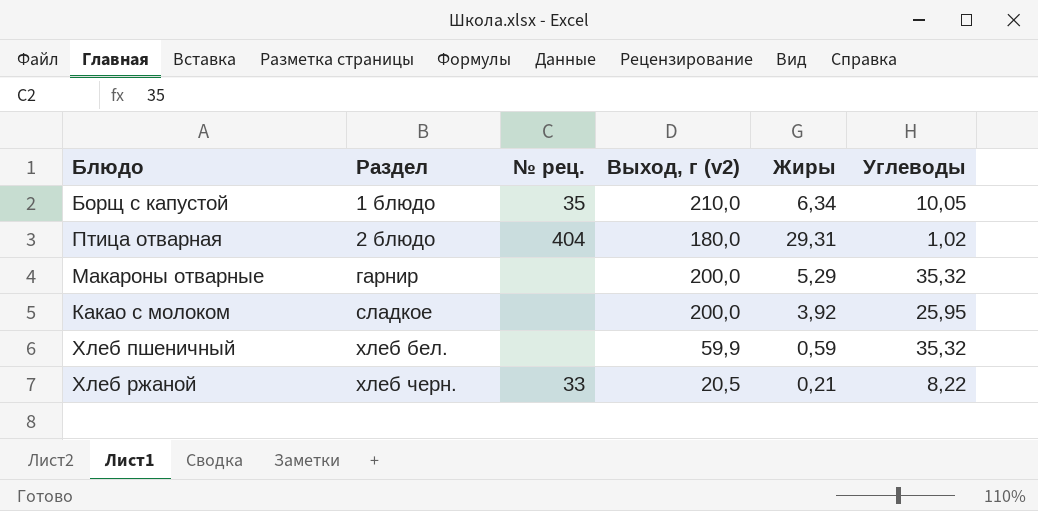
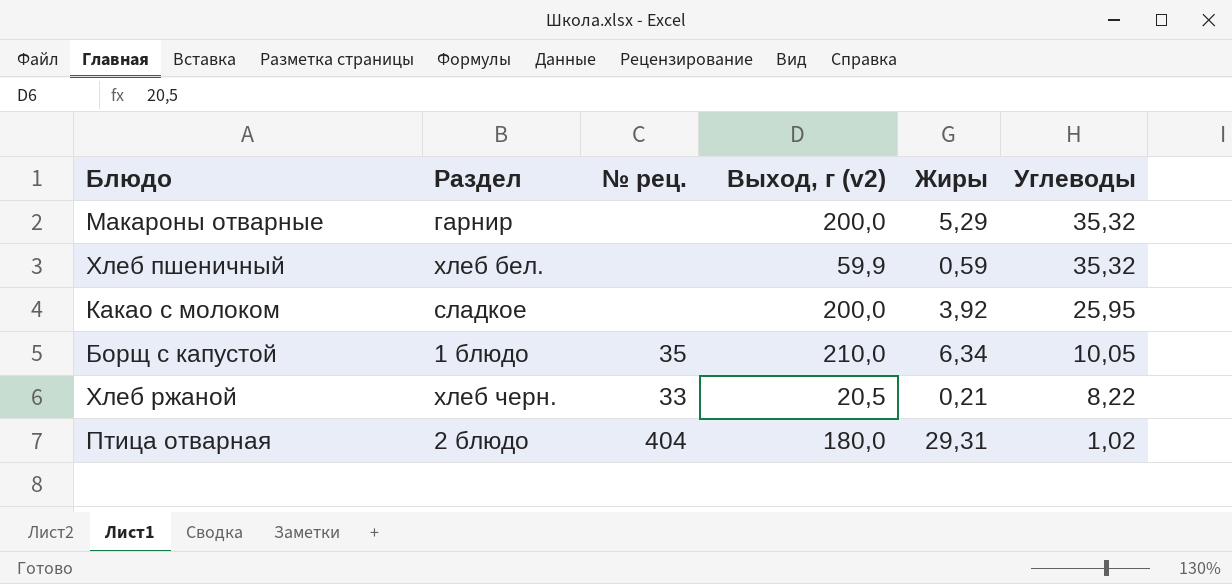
row order: Раздел ascending -> Углеводы descending

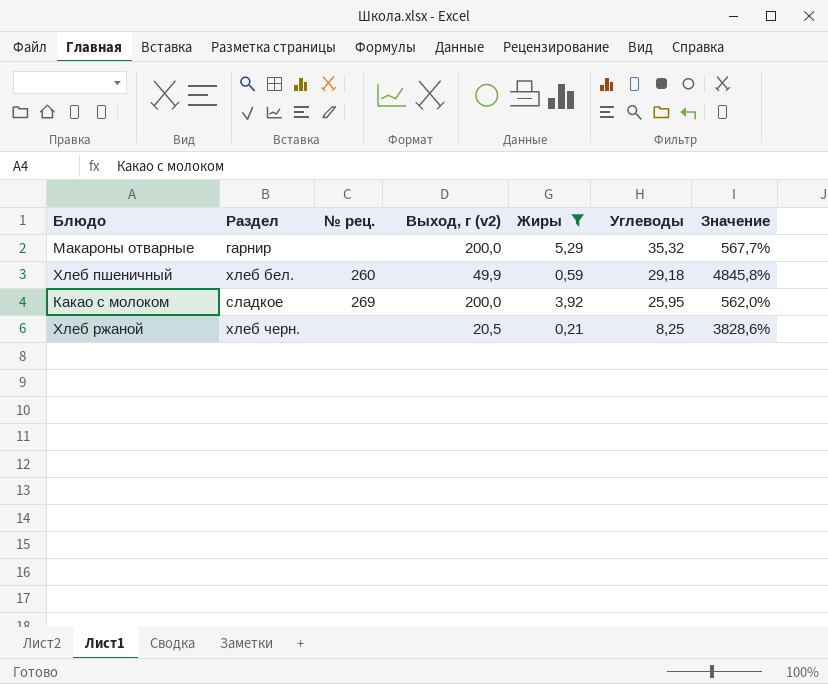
filter: none -> Жиры <= 5,29
column Значение | formula: none -> ([Углеводы] - [Жиры]) / [Жиры]
Хлеб пшеничный | № рец.: none -> 260
Хлеб пшеничный | Выход, г (v2): 59,9 -> 49,9
Хлеб пшеничный | Углеводы: 35,32 -> 29,18
Какао с молоком | № рец.: none -> 269
Хлеб ржаной | № рец.: 33 -> none
Хлеб ржаной | Углеводы: 8,22 -> 8,25

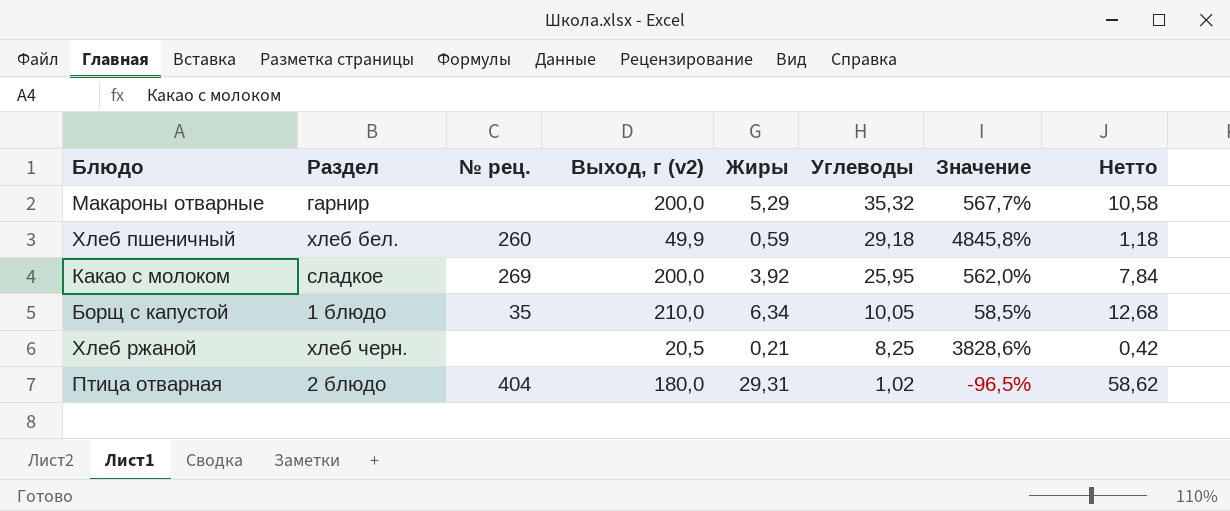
filter: Жиры <= 5,29 -> none
column Нетто | formula: none -> [Жиры] * 2

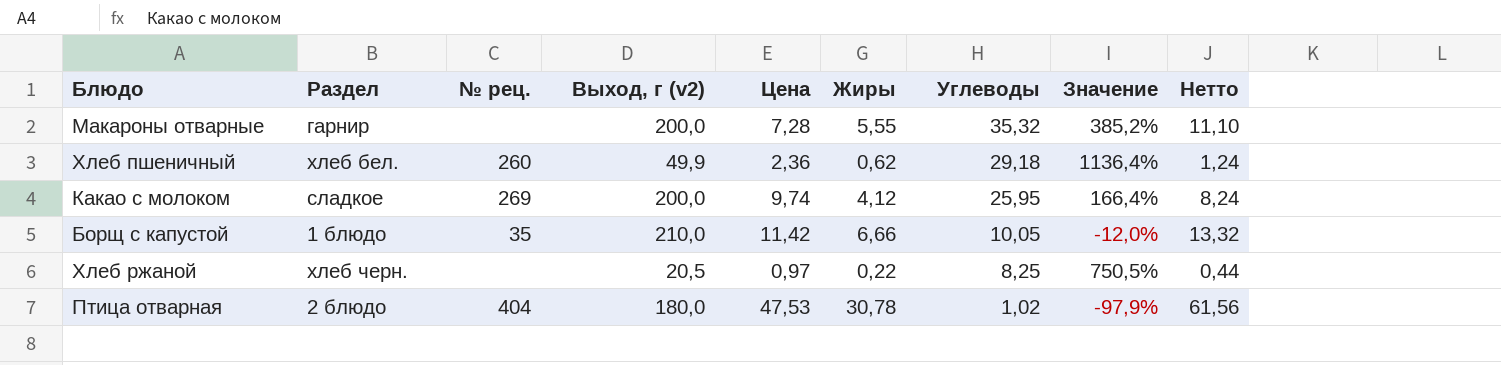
column Цена | position: none -> 5
column Значение | formula: ([Углеводы] - [Жиры]) / [Жиры] -> ([Углеводы] - [Цена]) / [Цена]
Макароны отварные | Жиры: 5,29 -> 5,55
Макароны отварные | Нетто: 10,58 -> 11,10
Хлеб пшеничный | Жиры: 0,59 -> 0,62
Хлеб пшеничный | Нетто: 1,18 -> 1,24
Какао с молоком | Жиры: 3,92 -> 4,12
Какао с молоком | Нетто: 7,84 -> 8,24
Борщ с капустой | Жиры: 6,34 -> 6,66
Борщ с капустой | Нетто: 12,68 -> 13,32
Хлеб ржаной | Жиры: 0,21 -> 0,22
Хлеб ржаной | Нетто: 0,42 -> 0,44
Птица отварная | Жиры: 29,31 -> 30,78
Птица отварная | Нетто: 58,62 -> 61,56

